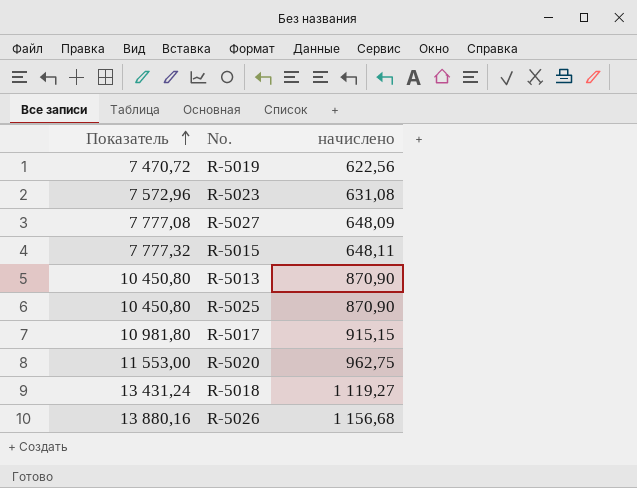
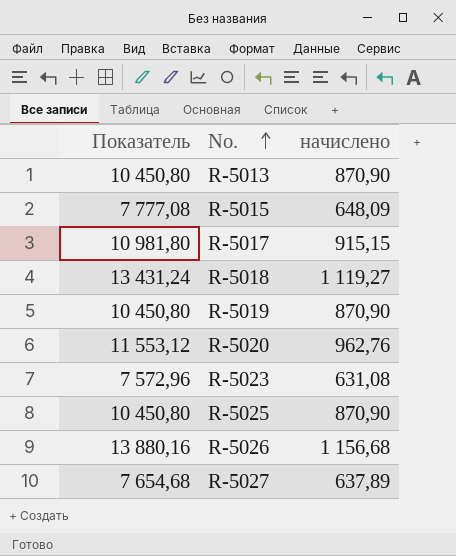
row order: Показатель ascending -> No. ascending
R-5015 | Показатель: 7 777,32 -> 7 777,08
R-5015 | начислено: 648,11 -> 648,09
R-5019 | Показатель: 7 470,72 -> 10 450,80
R-5019 | начислено: 622,56 -> 870,90
R-5020 | Показатель: 11 553,00 -> 11 553,12
R-5020 | начислено: 962,75 -> 962,76
R-5027 | Показатель: 7 777,08 -> 7 654,68
R-5027 | начислено: 648,09 -> 637,89

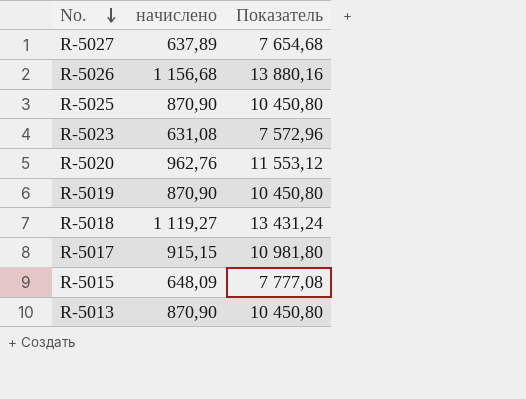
row order: No. ascending -> No. descending
column Показатель | position: 1 -> 3

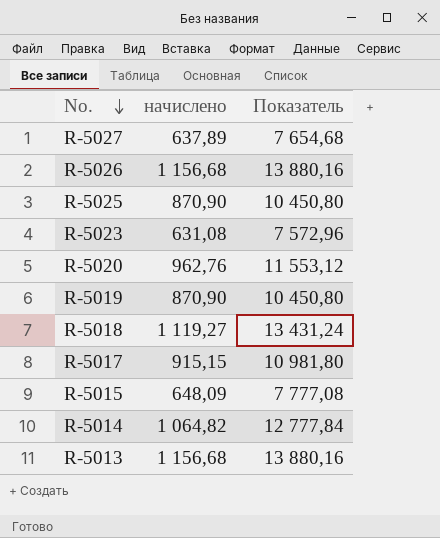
row R-5014: none -> 1 064,82 | 12 777,84
R-5013 | начислено: 870,90 -> 1 156,68
R-5013 | Показатель: 10 450,80 -> 13 880,16

